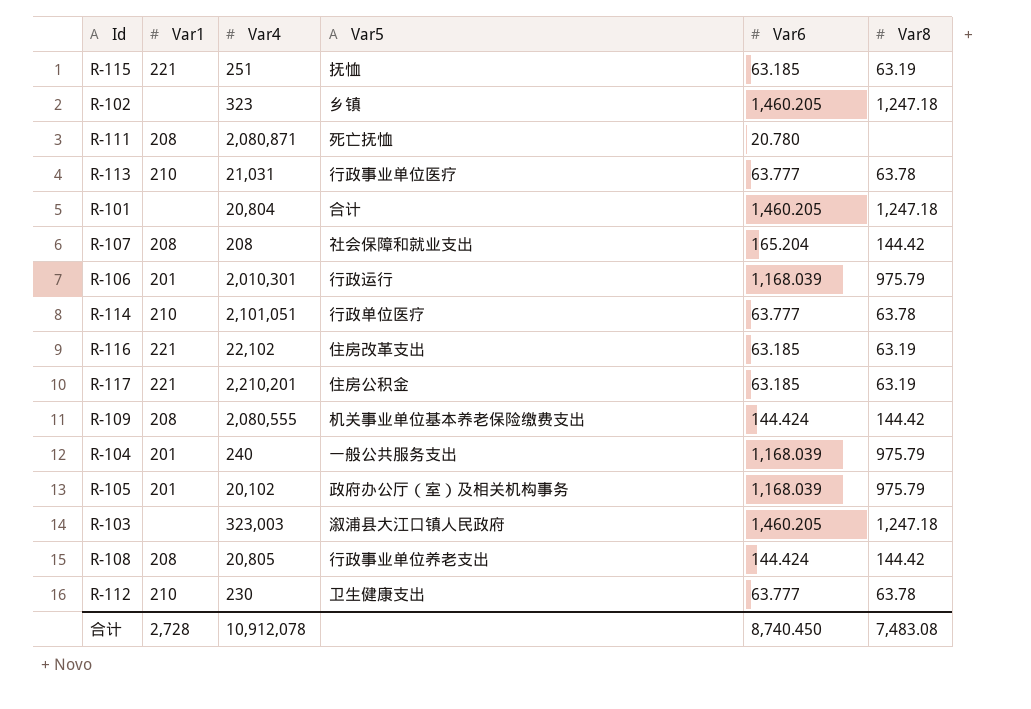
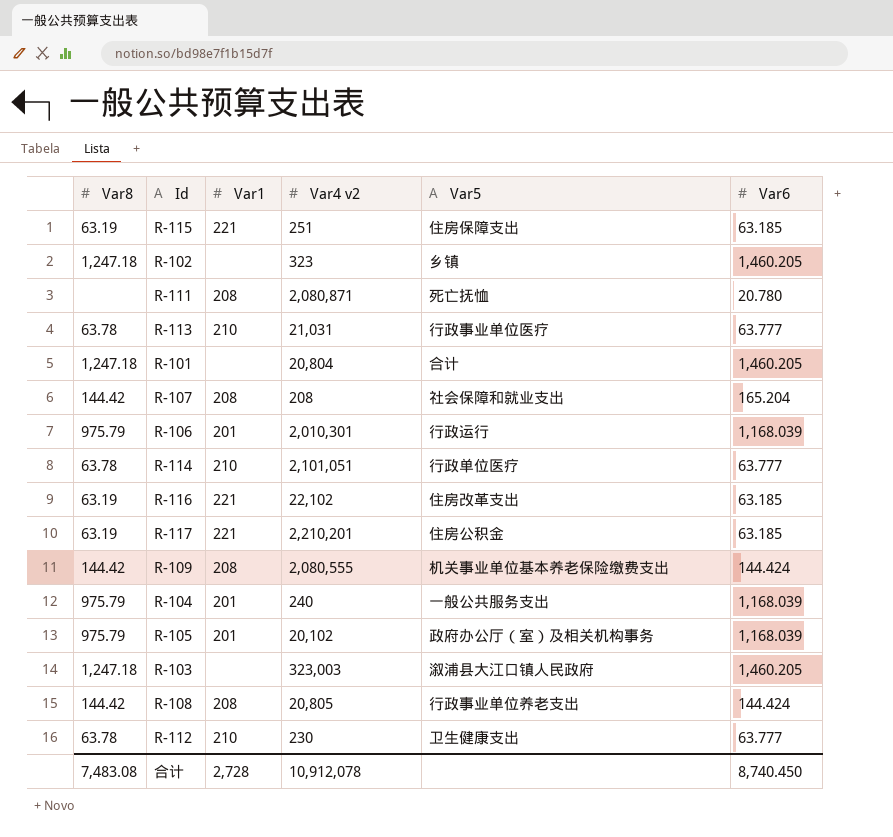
column Var8 | position: 6 -> 1
column name: Var4 -> Var4 v2
R-115 | Var5: 抚恤 -> 住房保障支出

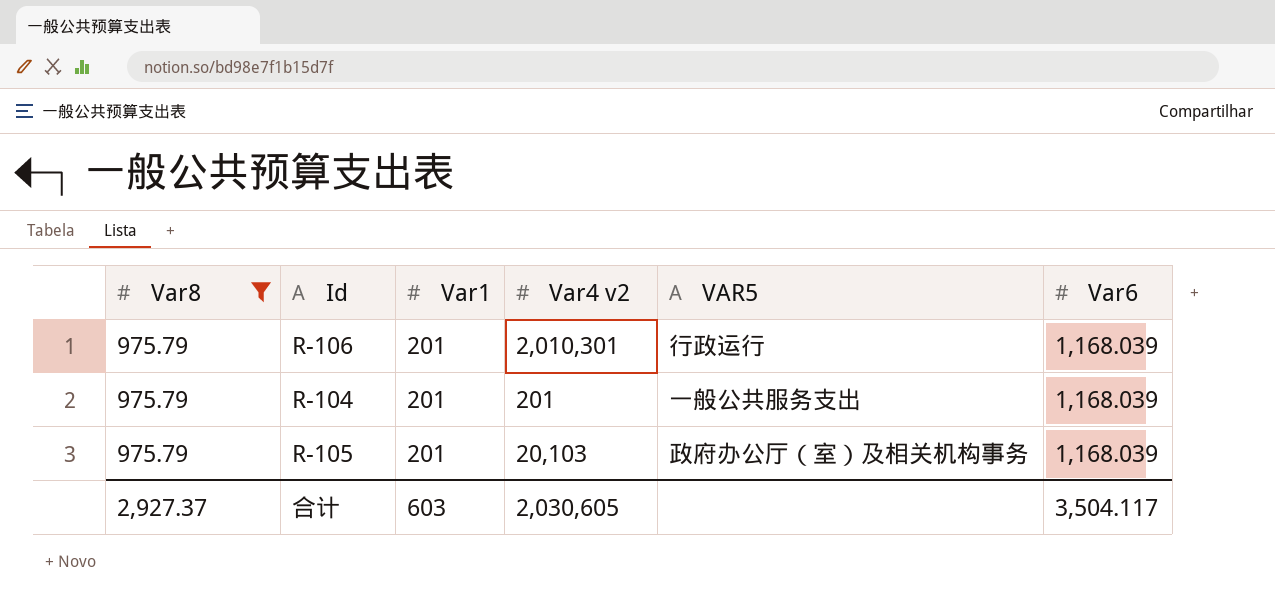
filter: none -> Var8 = 975.79
column name: Var5 -> VAR5
R-104 | Var4 v2: 240 -> 201
R-105 | Var4 v2: 20,102 -> 20,103
合计 | Var8: 7,483.08 -> 2,927.37
合计 | Var1: 2,728 -> 603
合计 | Var4 v2: 10,912,078 -> 2,030,605
合计 | Var6: 8,740.450 -> 3,504.117

